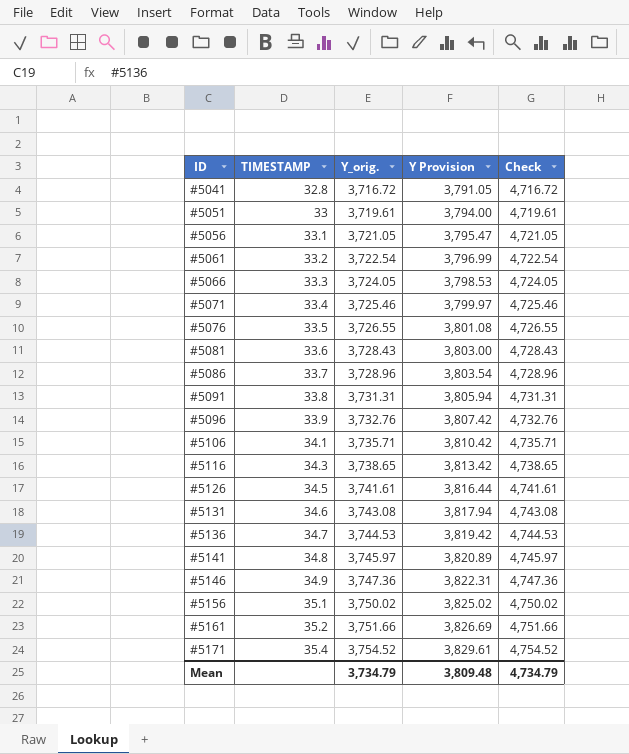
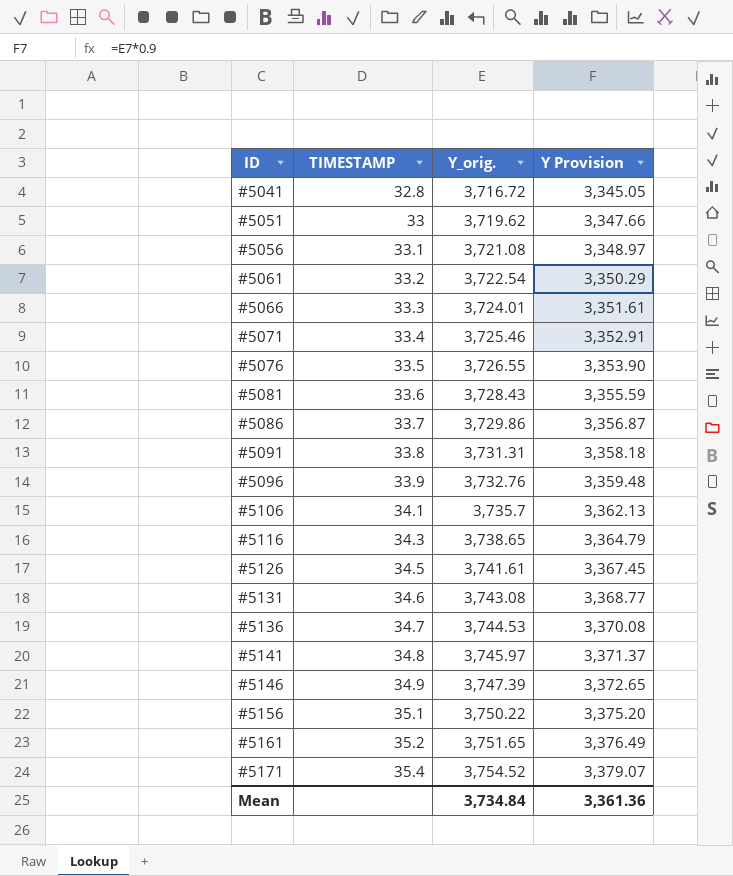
column Check | formula: [Y_orig.] + 1000 -> none
column Y Provision | formula: [Y_orig.] * 1.02 -> [Y_orig.] * 0.9
#5051 | Y_orig.: 3,719.61 -> 3,719.62
#5056 | Y_orig.: 3,721.05 -> 3,721.08
#5066 | Y_orig.: 3,724.05 -> 3,724.01
#5086 | Y_orig.: 3,728.96 -> 3,729.86
#5106 | Y_orig.: 3,735.71 -> 3,735.7
#5146 | Y_orig.: 3,747.36 -> 3,747.39
#5156 | Y_orig.: 3,750.02 -> 3,750.22
#5161 | Y_orig.: 3,751.66 -> 3,751.65
Mean | Y_orig.: 3,734.79 -> 3,734.84
Mean | Y Provision: 3,809.48 -> 3,361.36

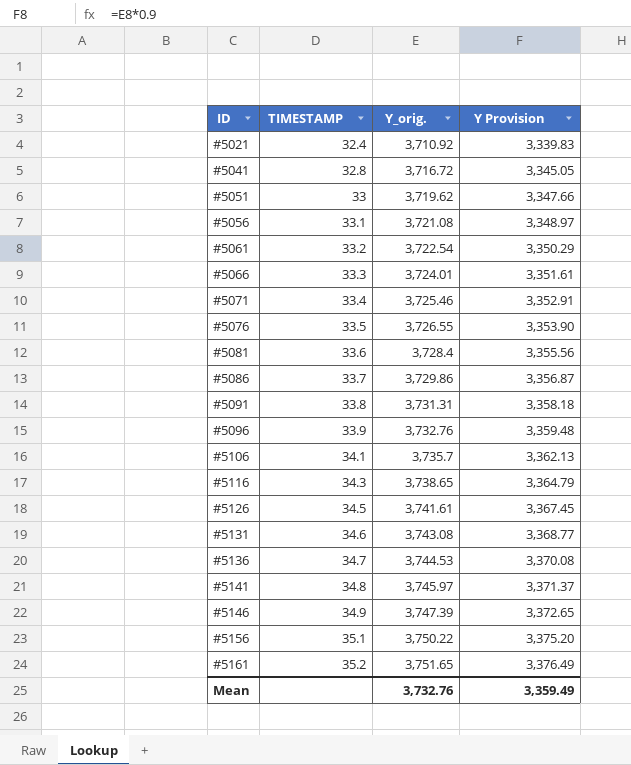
row #5171: 35.4 | 3,754.52 | 3,379.07 -> none
row #5021: none -> 32.4 | 3,710.92 | 3,339.83
#5081 | Y_orig.: 3,728.43 -> 3,728.4
#5081 | Y Provision: 3,355.59 -> 3,355.56
Mean | Y_orig.: 3,734.84 -> 3,732.76
Mean | Y Provision: 3,361.36 -> 3,359.49

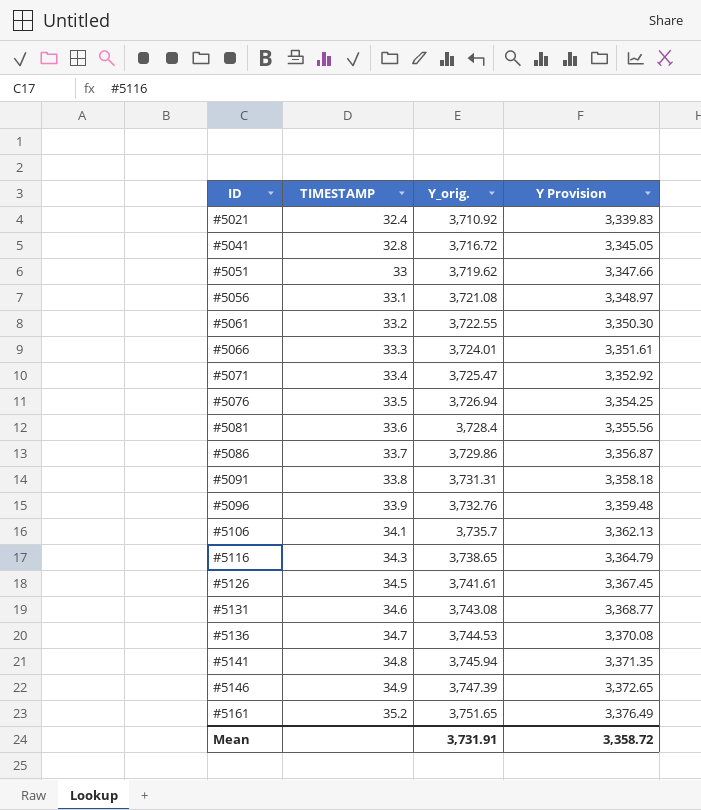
row #5156: 35.1 | 3,750.22 | 3,375.20 -> none
#5061 | Y_orig.: 3,722.54 -> 3,722.55
#5061 | Y Provision: 3,350.29 -> 3,350.30
#5071 | Y_orig.: 3,725.46 -> 3,725.47
#5071 | Y Provision: 3,352.91 -> 3,352.92
#5076 | Y_orig.: 3,726.55 -> 3,726.94
#5076 | Y Provision: 3,353.90 -> 3,354.25
#5141 | Y_orig.: 3,745.97 -> 3,745.94
#5141 | Y Provision: 3,371.37 -> 3,371.35
Mean | Y_orig.: 3,732.76 -> 3,731.91
Mean | Y Provision: 3,359.49 -> 3,358.72

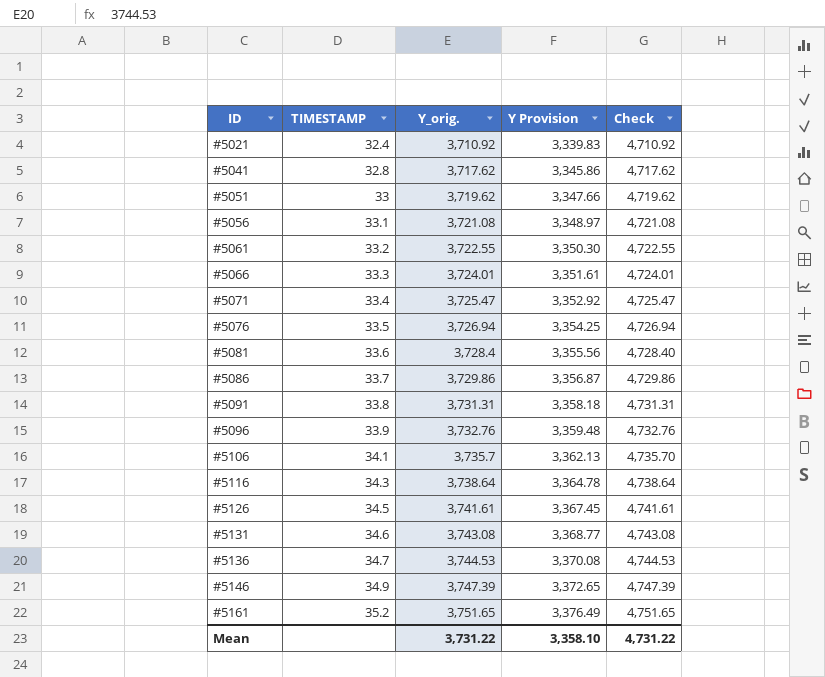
column Check | formula: none -> [Y_orig.] + 1000
row #5141: 34.8 | 3,745.94 | 3,371.35 -> none
#5041 | Y_orig.: 3,716.72 -> 3,717.62
#5041 | Y Provision: 3,345.05 -> 3,345.86
#5116 | Y_orig.: 3,738.65 -> 3,738.64
#5116 | Y Provision: 3,364.79 -> 3,364.78
Mean | Y_orig.: 3,731.91 -> 3,731.22
Mean | Y Provision: 3,358.72 -> 3,358.10

